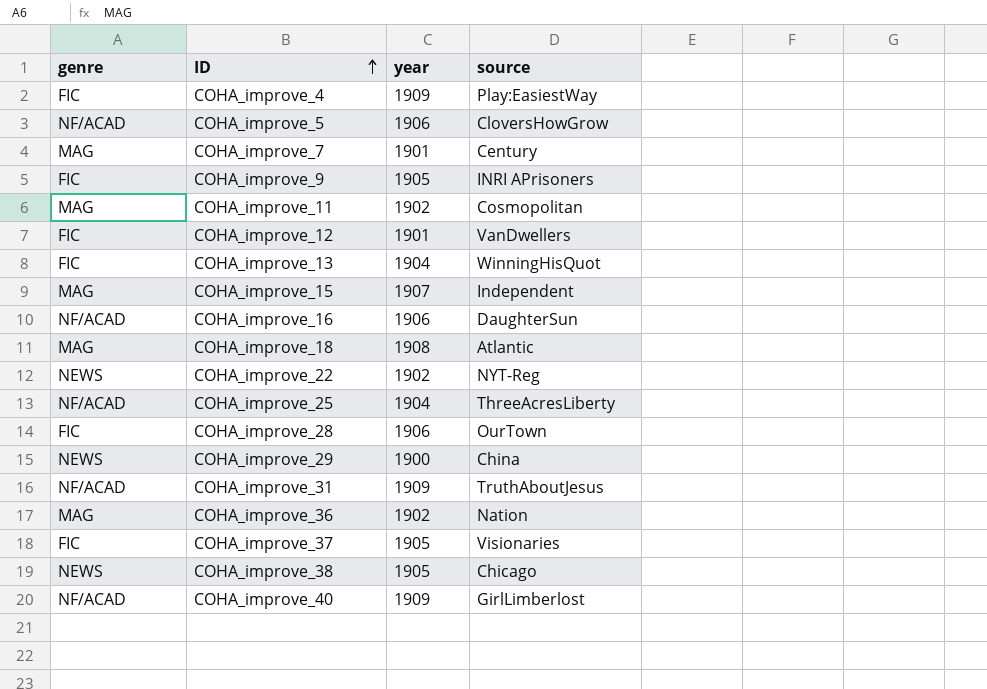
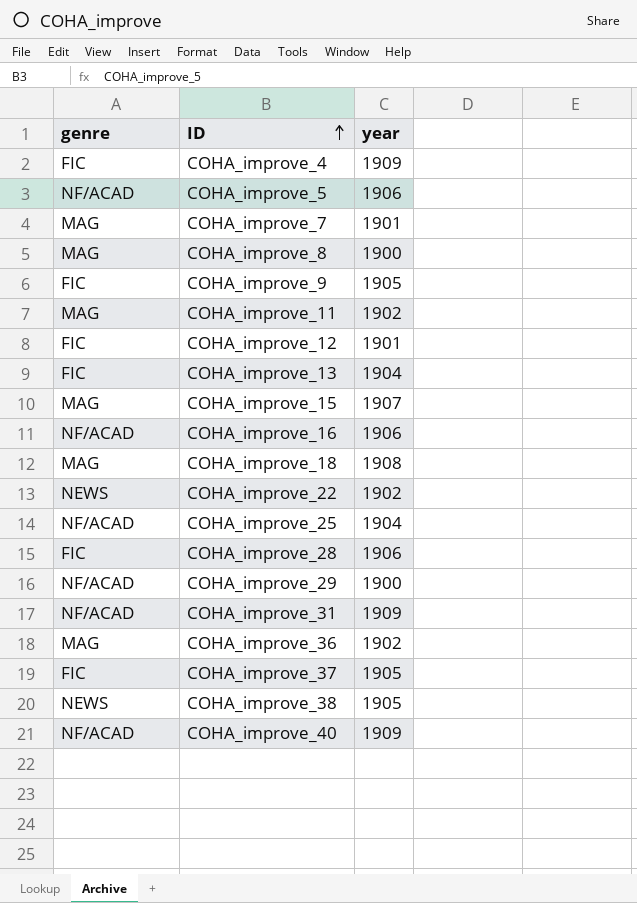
column source | position: 4 -> none
row COHA_improve_8: none -> MAG | 1900
COHA_improve_29 | genre: NEWS -> NF/ACAD

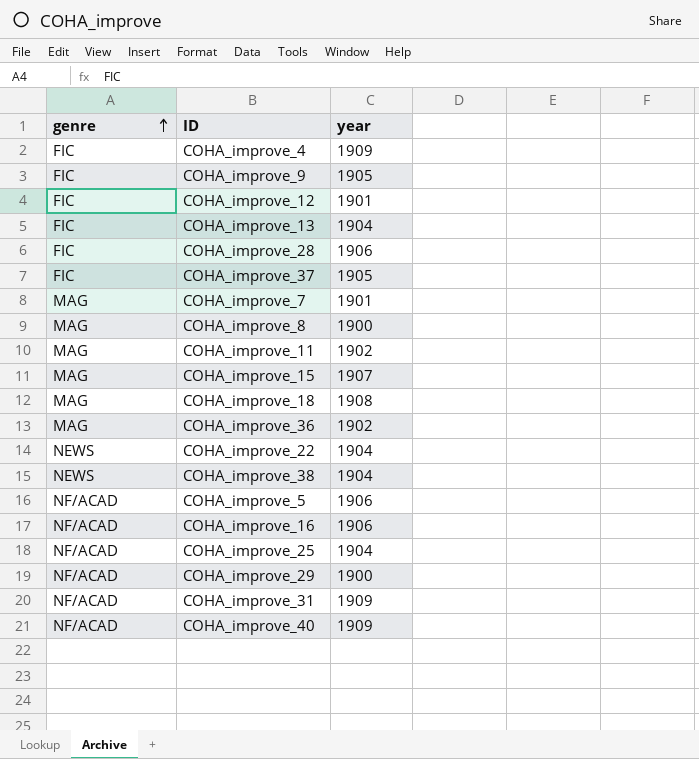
row order: ID ascending -> genre ascending
COHA_improve_22 | year: 1902 -> 1904
COHA_improve_38 | year: 1905 -> 1904

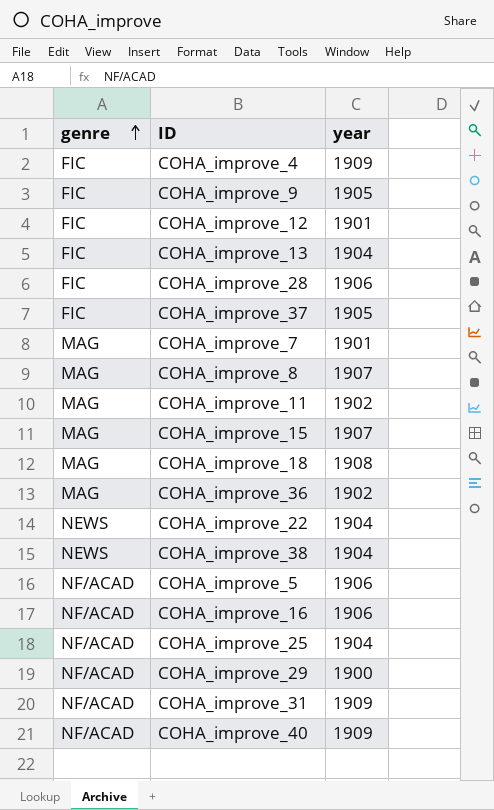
COHA_improve_8 | year: 1900 -> 1907

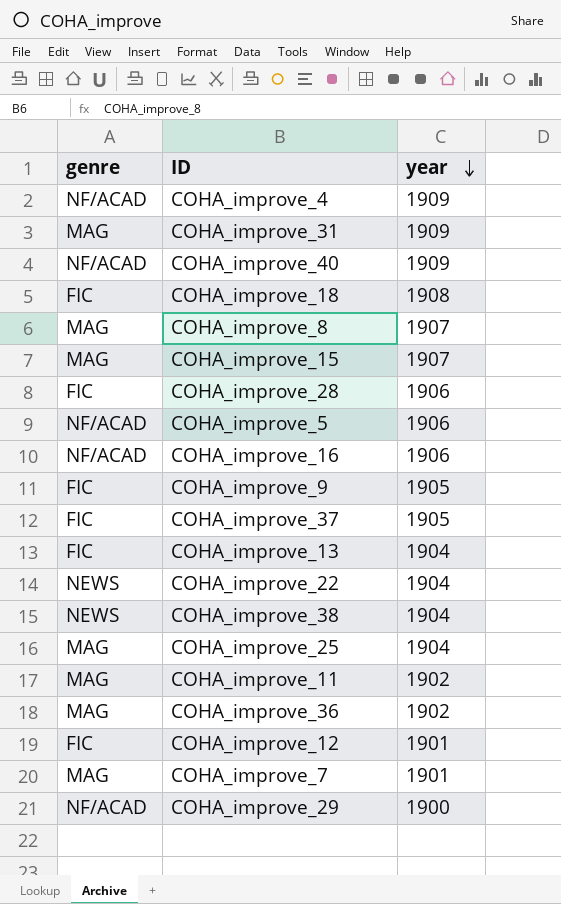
row order: genre ascending -> year descending
COHA_improve_4 | genre: FIC -> NF/ACAD
COHA_improve_31 | genre: NF/ACAD -> MAG
COHA_improve_18 | genre: MAG -> FIC
COHA_improve_25 | genre: NF/ACAD -> MAG

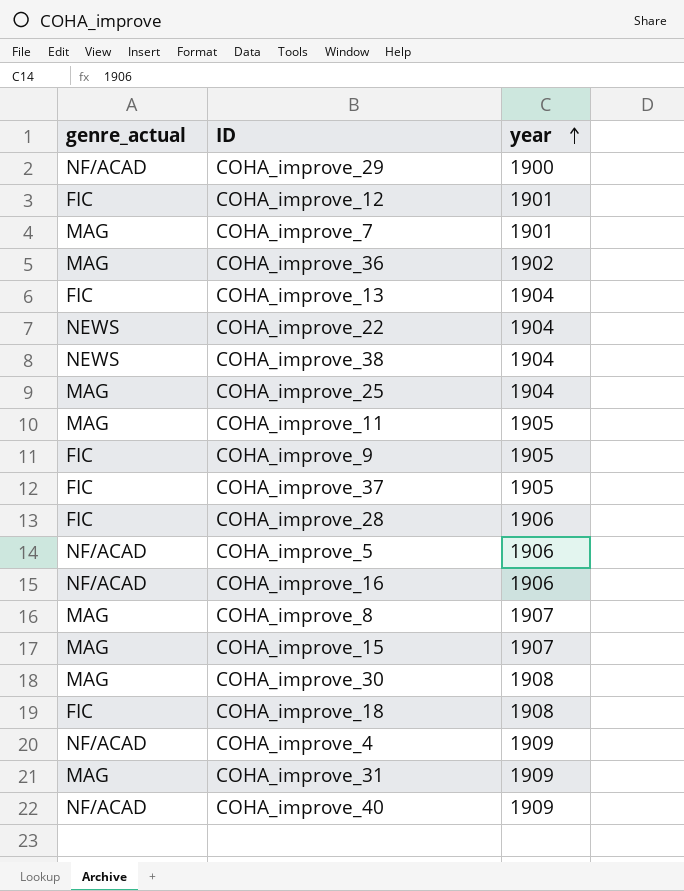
row order: year descending -> year ascending
column name: genre -> genre_actual
COHA_improve_11 | year: 1902 -> 1905
row COHA_improve_30: none -> MAG | 1908

